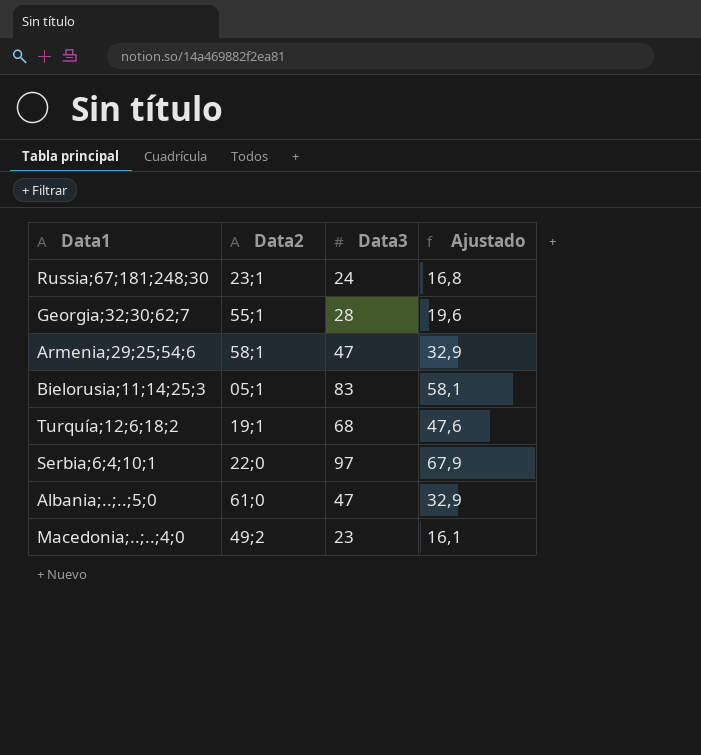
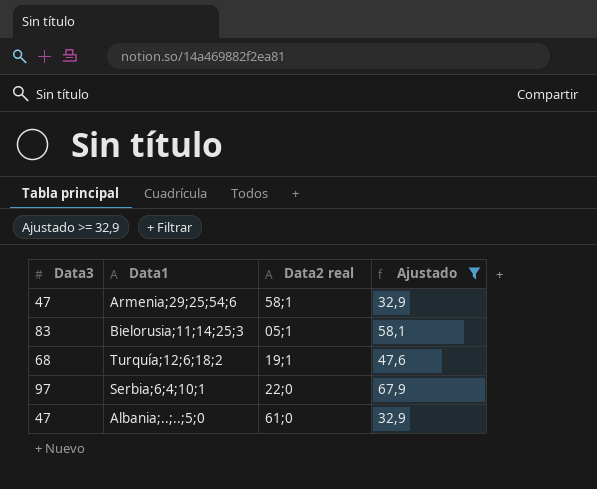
filter: none -> Ajustado >= 32,9
column Data3 | position: 3 -> 1
column name: Data2 -> Data2 real

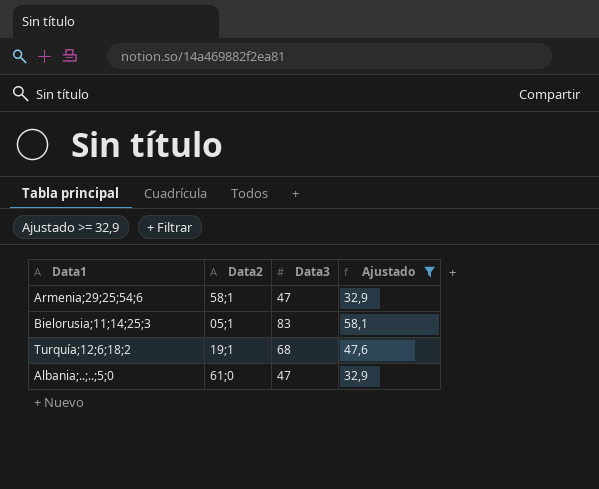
column name: Data2 real -> Data2
column Data3 | position: 1 -> 3
row Serbia;6;4;10;1: 97 | 22;0 | 67,9 -> none

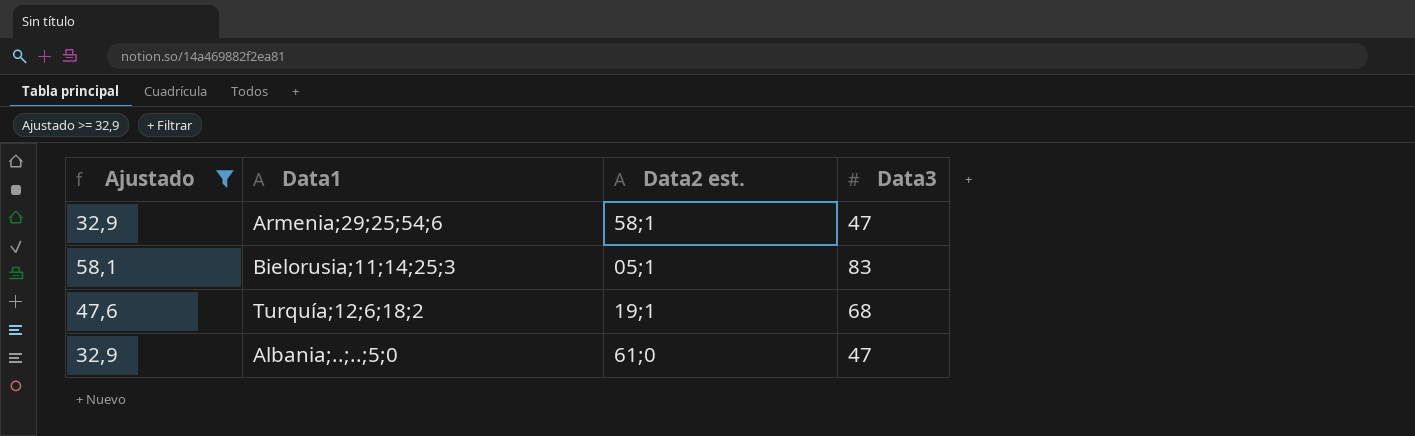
column Ajustado | position: 4 -> 1
column name: Data2 -> Data2 est.

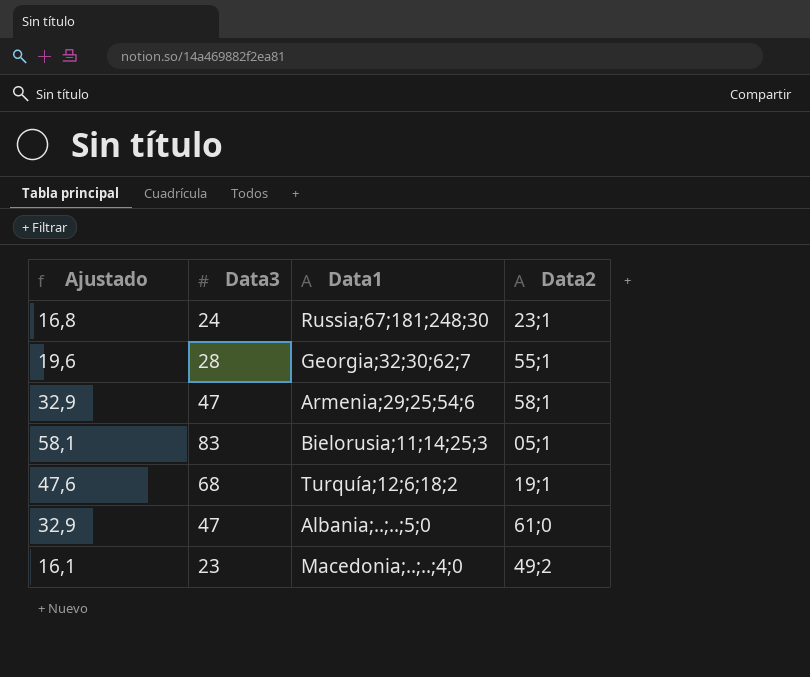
filter: Ajustado >= 32,9 -> none
column Data3 | position: 4 -> 2
column name: Data2 est. -> Data2

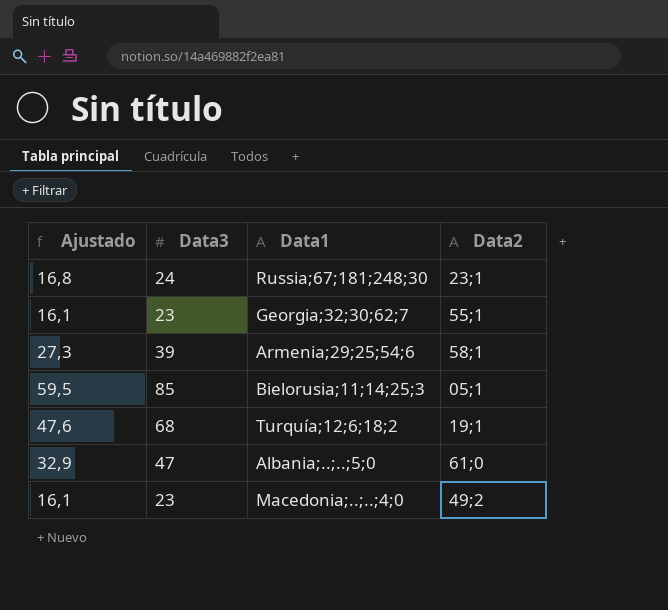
Georgia;32;30;62;7 | Ajustado: 19,6 -> 16,1
Georgia;32;30;62;7 | Data3: 28 -> 23
Armenia;29;25;54;6 | Ajustado: 32,9 -> 27,3
Armenia;29;25;54;6 | Data3: 47 -> 39
Bielorusia;11;14;25;3 | Ajustado: 58,1 -> 59,5
Bielorusia;11;14;25;3 | Data3: 83 -> 85

